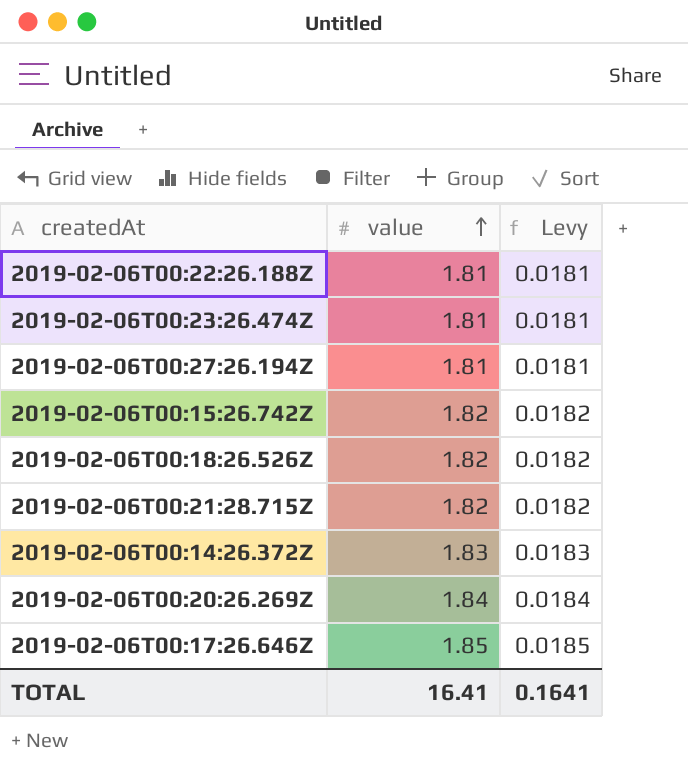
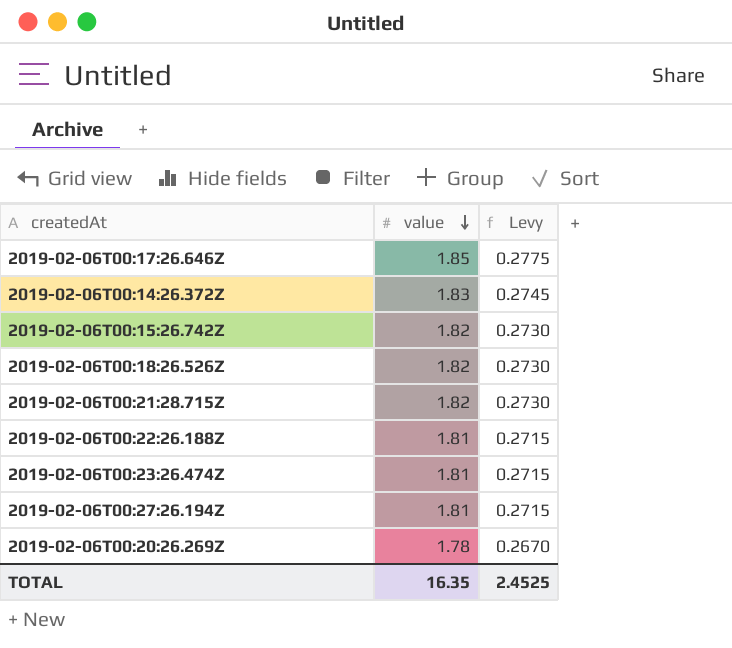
row order: value ascending -> value descending
column Levy | formula: [value] * 0.01 -> [value] * 0.15
2019-02-06T00:20:26.269Z | value: 1.84 -> 1.78
TOTAL | value: 16.41 -> 16.35
TOTAL | Levy: 0.1641 -> 2.4525

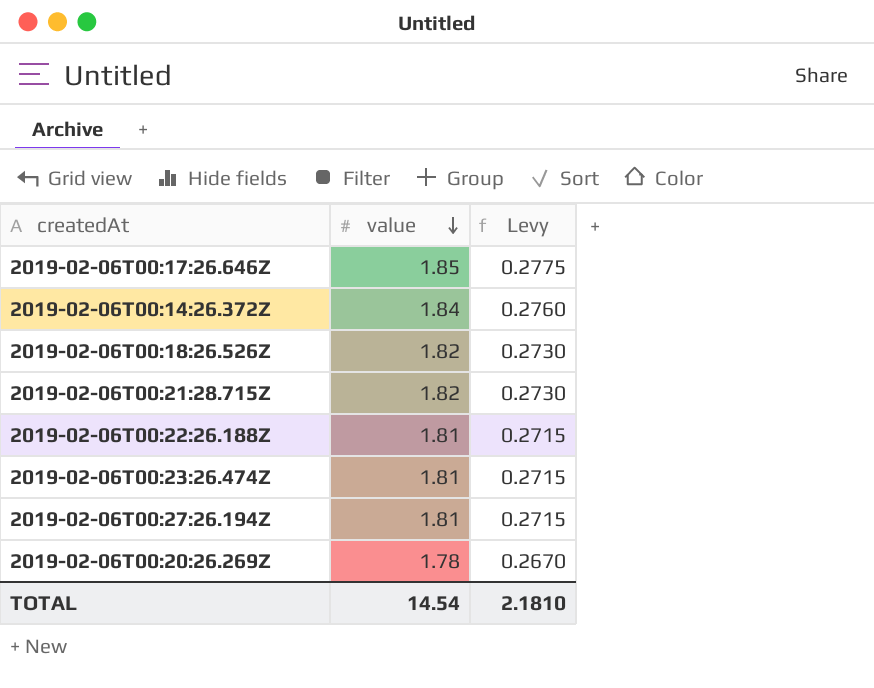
row 2019-02-06T00:15:26.742Z: 1.82 | 0.2730 -> none
2019-02-06T00:14:26.372Z | value: 1.83 -> 1.84
2019-02-06T00:14:26.372Z | Levy: 0.2745 -> 0.2760
TOTAL | value: 16.35 -> 14.54
TOTAL | Levy: 2.4525 -> 2.1810

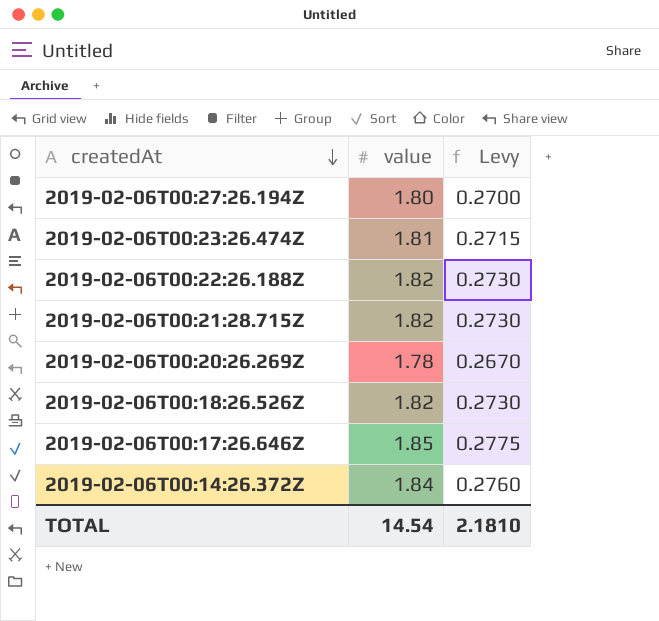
row order: value descending -> createdAt descending
2019-02-06T00:27:26.194Z | value: 1.81 -> 1.80
2019-02-06T00:27:26.194Z | Levy: 0.2715 -> 0.2700
2019-02-06T00:22:26.188Z | value: 1.81 -> 1.82
2019-02-06T00:22:26.188Z | Levy: 0.2715 -> 0.2730

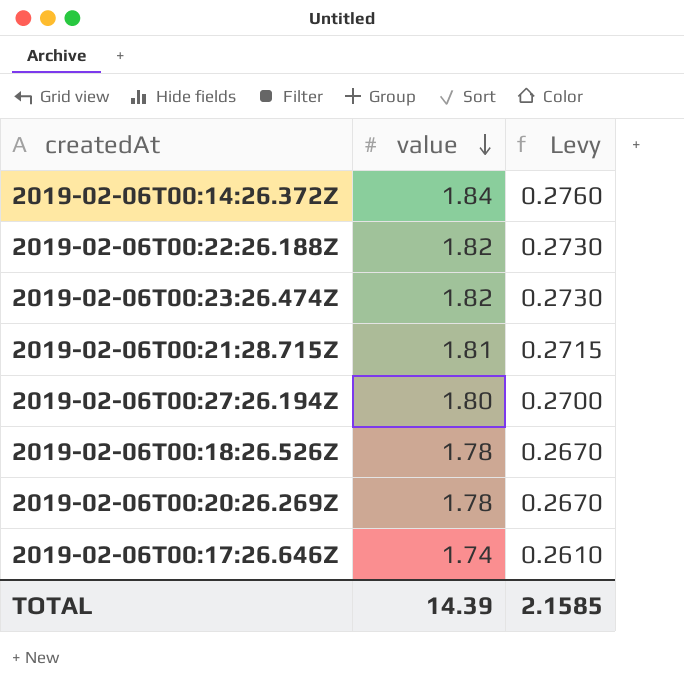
row order: createdAt descending -> value descending
2019-02-06T00:23:26.474Z | value: 1.81 -> 1.82
2019-02-06T00:23:26.474Z | Levy: 0.2715 -> 0.2730
2019-02-06T00:21:28.715Z | value: 1.82 -> 1.81
2019-02-06T00:21:28.715Z | Levy: 0.2730 -> 0.2715
2019-02-06T00:18:26.526Z | value: 1.82 -> 1.78
2019-02-06T00:18:26.526Z | Levy: 0.2730 -> 0.2670
2019-02-06T00:17:26.646Z | value: 1.85 -> 1.74
2019-02-06T00:17:26.646Z | Levy: 0.2775 -> 0.2610
TOTAL | value: 14.54 -> 14.39
TOTAL | Levy: 2.1810 -> 2.1585

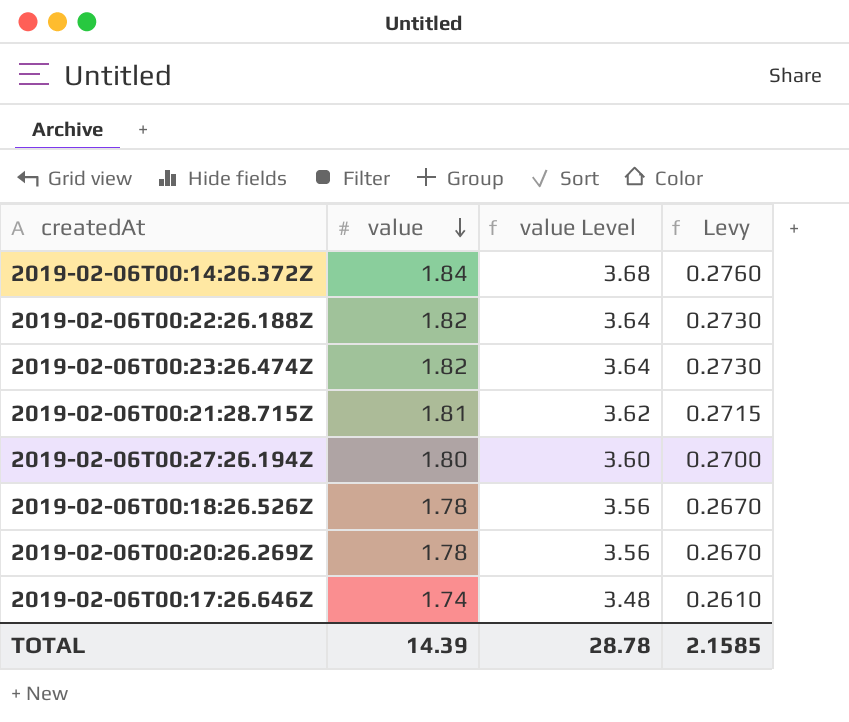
column value Level | formula: none -> [value] * 2

